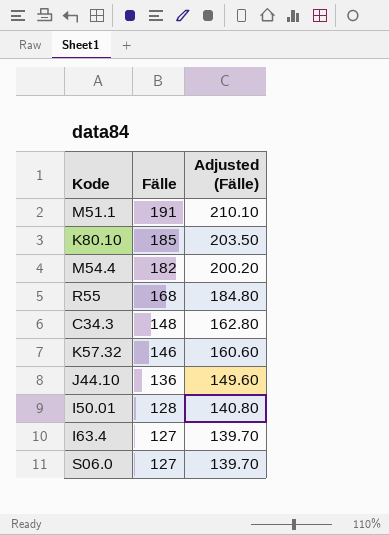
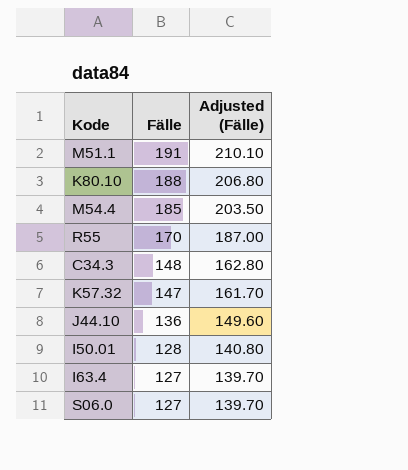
K80.10 | Fälle: 185 -> 188
K80.10 | Adjusted (Fälle): 203.50 -> 206.80
M54.4 | Fälle: 182 -> 185
M54.4 | Adjusted (Fälle): 200.20 -> 203.50
R55 | Fälle: 168 -> 170
R55 | Adjusted (Fälle): 184.80 -> 187.00
K57.32 | Fälle: 146 -> 147
K57.32 | Adjusted (Fälle): 160.60 -> 161.70

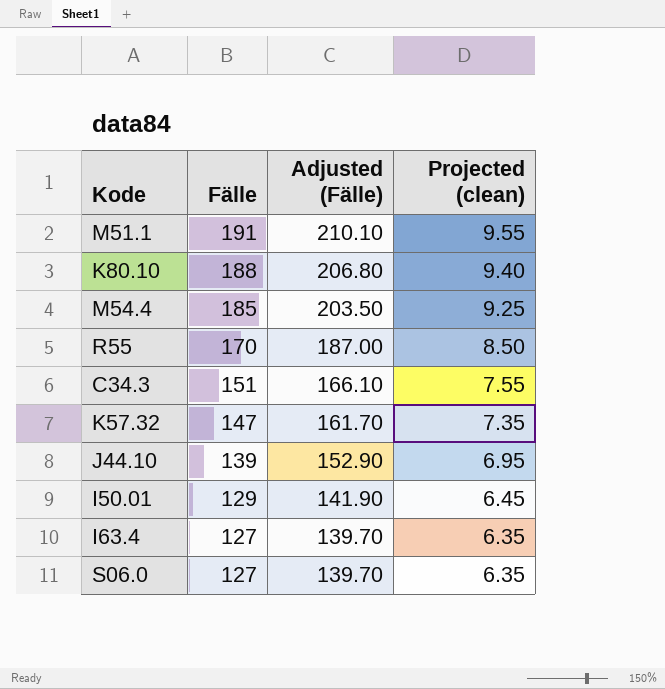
column Projected (clean) | formula: none -> [Fälle] * 0.05
C34.3 | Fälle: 148 -> 151
C34.3 | Adjusted (Fälle): 162.80 -> 166.10
J44.10 | Fälle: 136 -> 139
J44.10 | Adjusted (Fälle): 149.60 -> 152.90
I50.01 | Fälle: 128 -> 129
I50.01 | Adjusted (Fälle): 140.80 -> 141.90

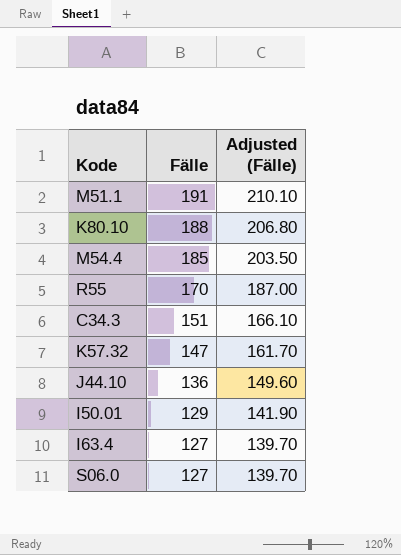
column Projected (clean) | formula: [Fälle] * 0.05 -> none
J44.10 | Fälle: 139 -> 136
J44.10 | Adjusted (Fälle): 152.90 -> 149.60

